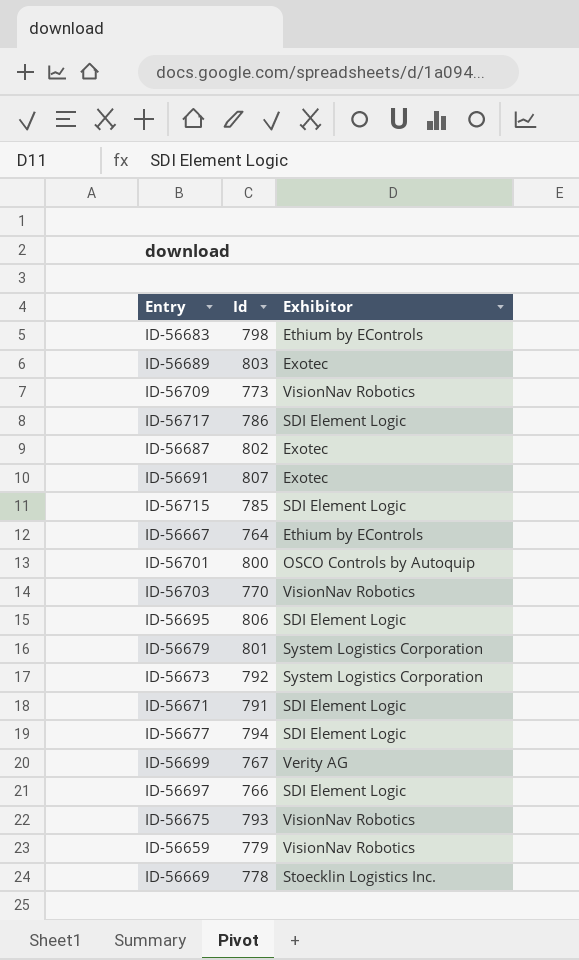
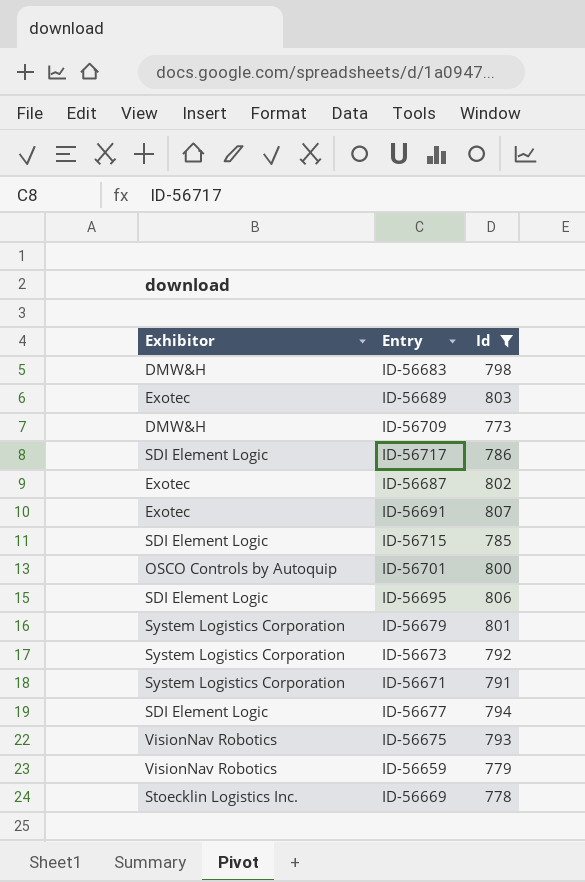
filter: none -> Id >= 773
column Exhibitor | position: 3 -> 1
ID-56683 | Exhibitor: Ethium by EControls -> DMW&H
ID-56709 | Exhibitor: VisionNav Robotics -> DMW&H
ID-56671 | Exhibitor: SDI Element Logic -> System Logistics Corporation

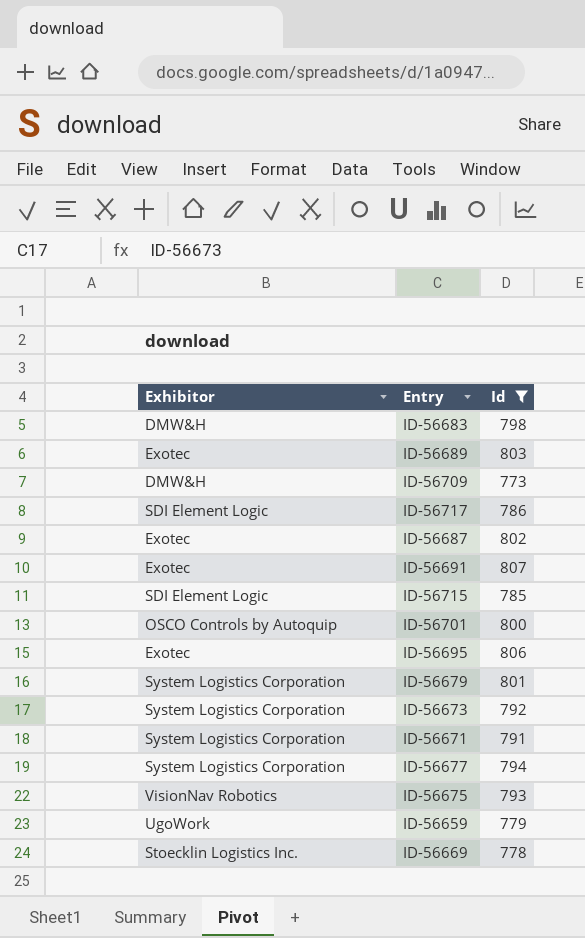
ID-56695 | Exhibitor: SDI Element Logic -> Exotec
ID-56677 | Exhibitor: SDI Element Logic -> System Logistics Corporation
ID-56659 | Exhibitor: VisionNav Robotics -> UgoWork

